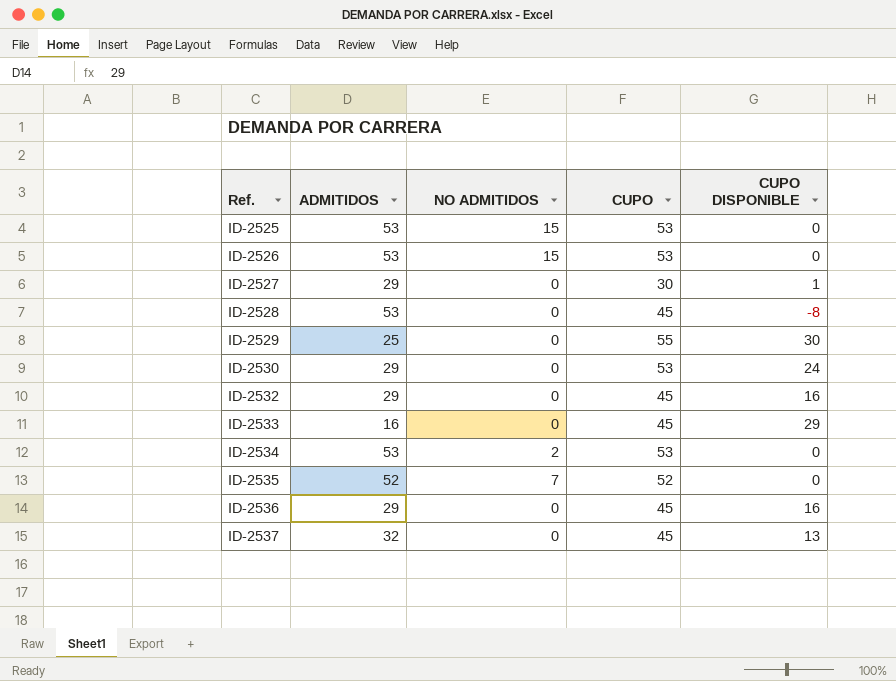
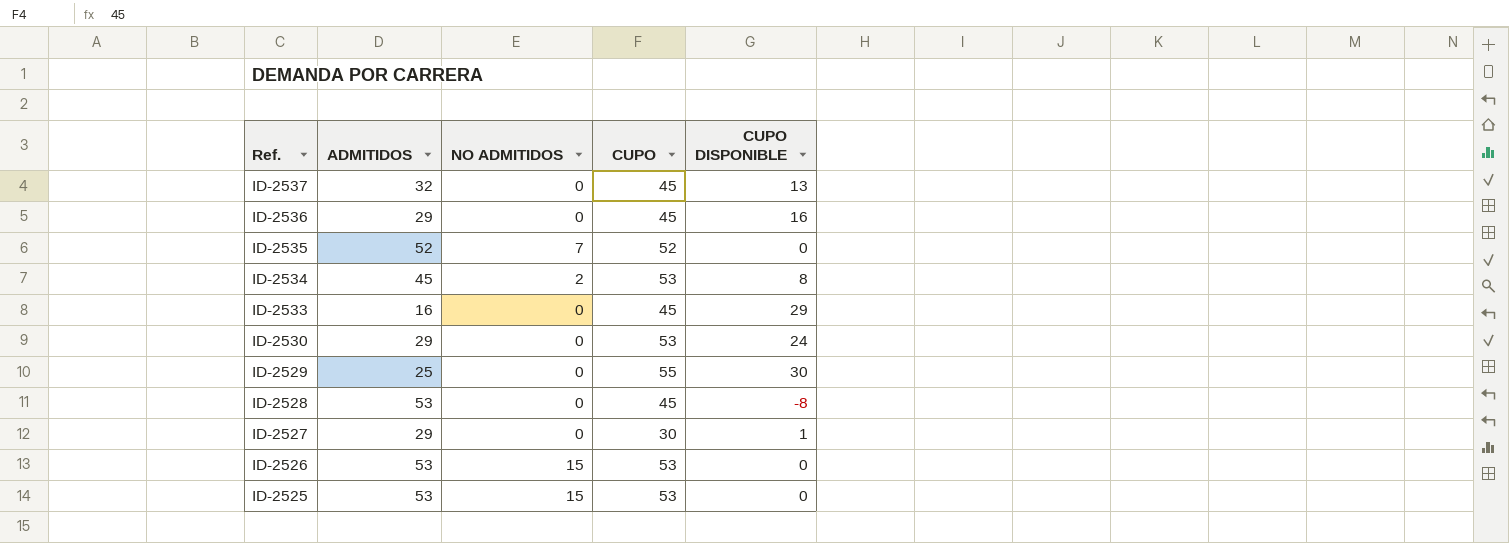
row order: Ref. ascending -> Ref. descending
row ID-2532: 29 | 0 | 45 | 16 -> none
ID-2534 | ADMITIDOS: 53 -> 45
ID-2534 | CUPO DISPONIBLE: 0 -> 8

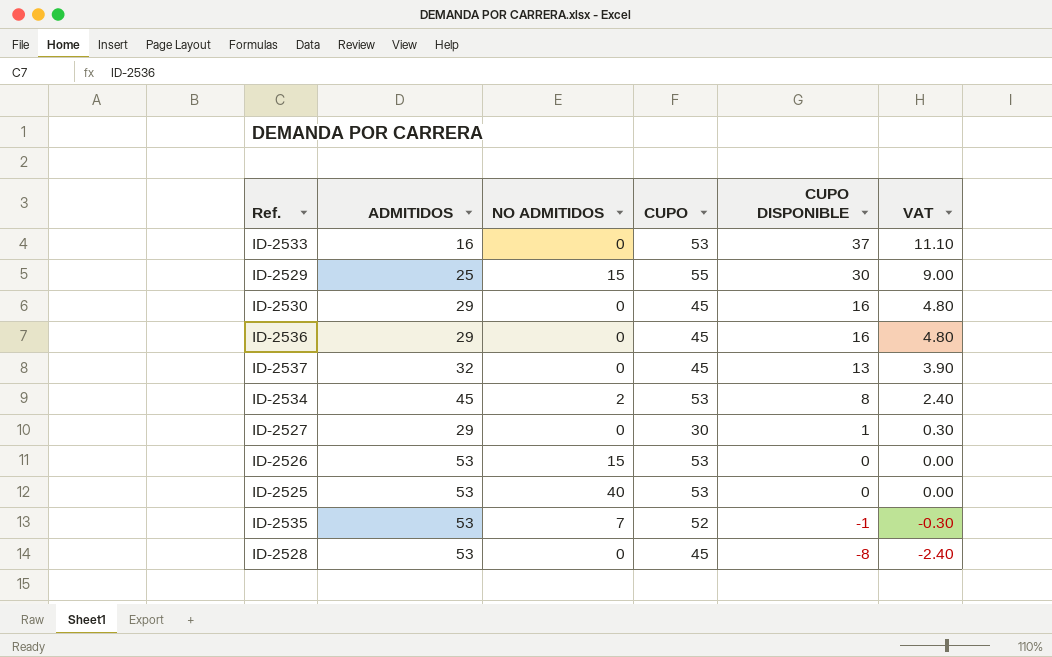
row order: Ref. descending -> CUPO DISPONIBLE descending
column VAT | formula: none -> [CUPO DISPONIBLE] * 0.3
ID-2533 | CUPO: 45 -> 53
ID-2533 | CUPO DISPONIBLE: 29 -> 37
ID-2529 | NO ADMITIDOS: 0 -> 15
ID-2530 | CUPO: 53 -> 45
ID-2530 | CUPO DISPONIBLE: 24 -> 16
ID-2525 | NO ADMITIDOS: 15 -> 40
ID-2535 | ADMITIDOS: 52 -> 53
ID-2535 | CUPO DISPONIBLE: 0 -> -1

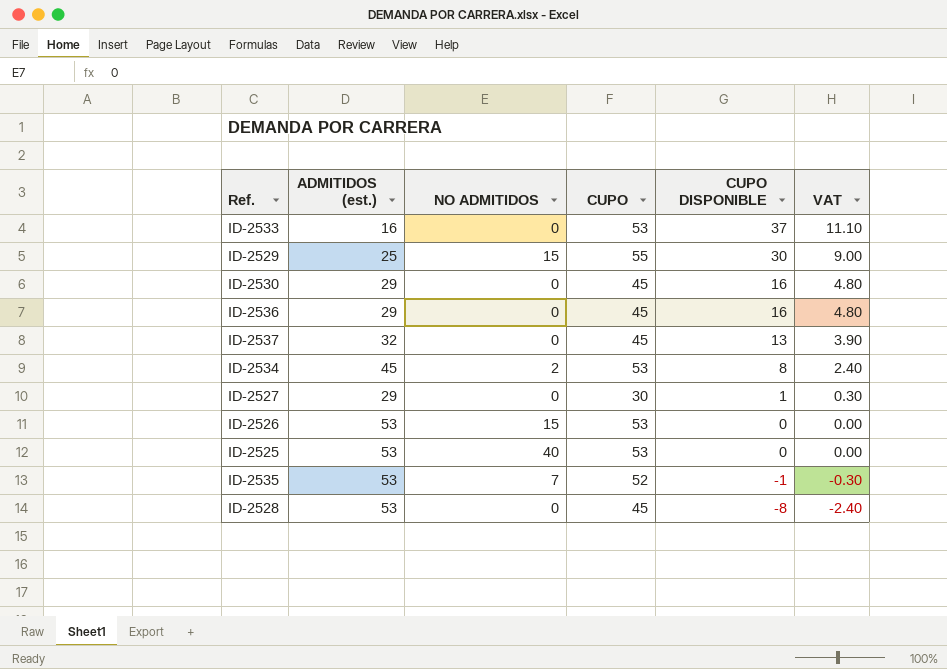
column name: ADMITIDOS -> ADMITIDOS (est.)

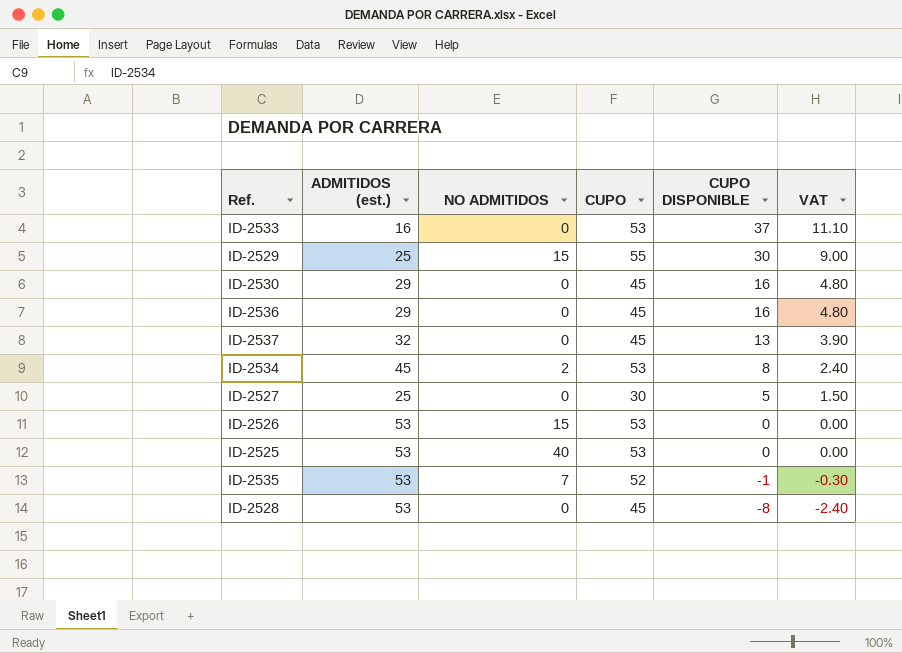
ID-2527 | ADMITIDOS (est.): 29 -> 25
ID-2527 | CUPO DISPONIBLE: 1 -> 5
ID-2527 | VAT: 0.30 -> 1.50

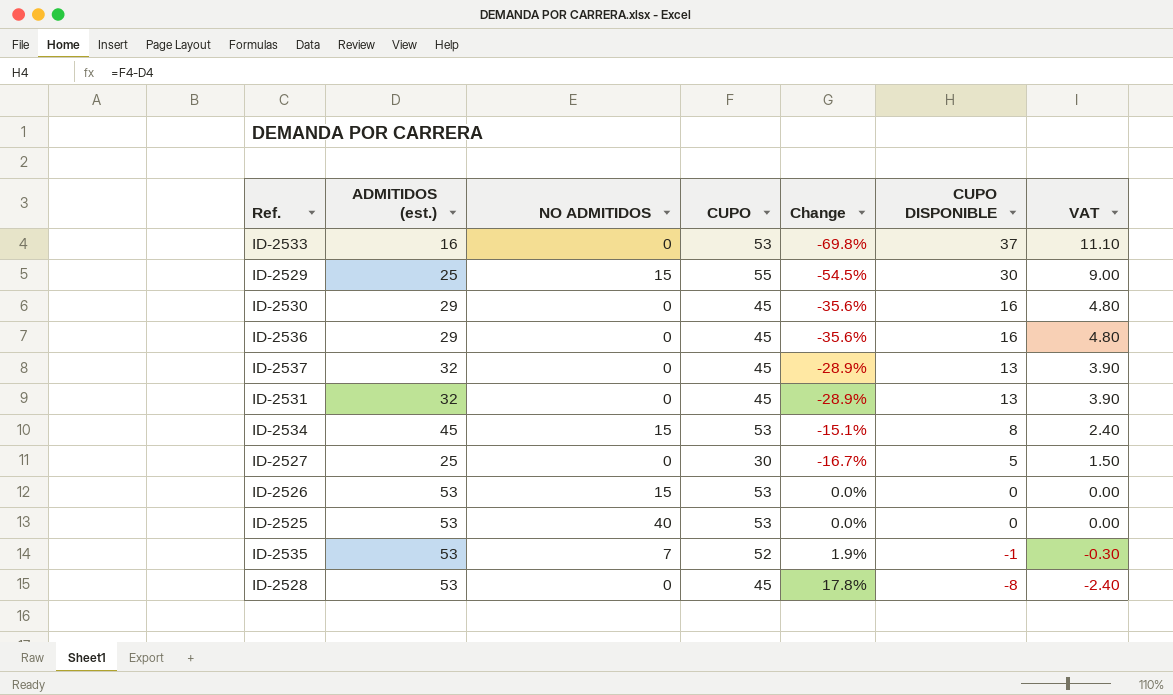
column Change | formula: none -> ([ADMITIDOS (est.)] - [CUPO]) / [CUPO]
row ID-2531: none -> 32 | 0 | 45 | -28.9% | 13 | 3.90
ID-2534 | NO ADMITIDOS: 2 -> 15

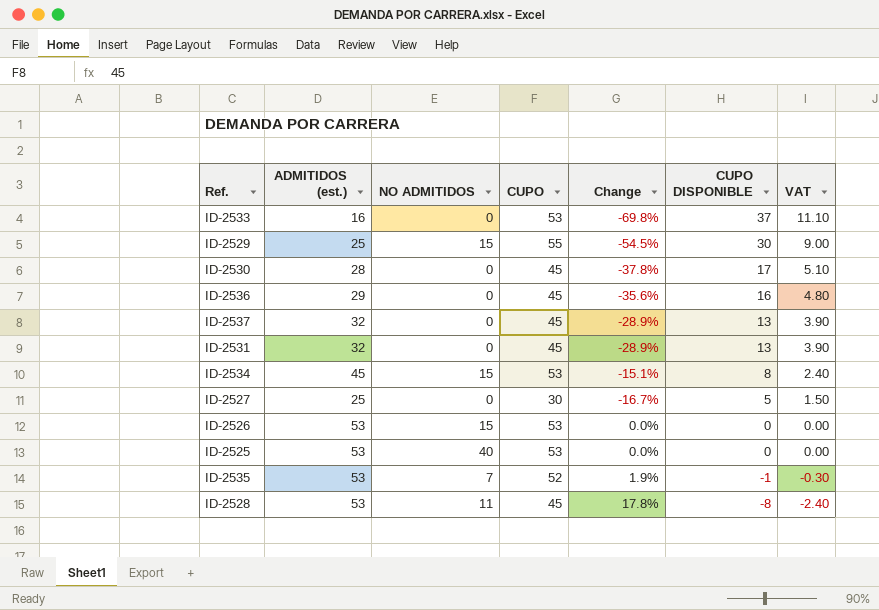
ID-2530 | ADMITIDOS (est.): 29 -> 28
ID-2530 | Change: -35.6% -> -37.8%
ID-2530 | CUPO DISPONIBLE: 16 -> 17
ID-2530 | VAT: 4.80 -> 5.10
ID-2528 | NO ADMITIDOS: 0 -> 11

